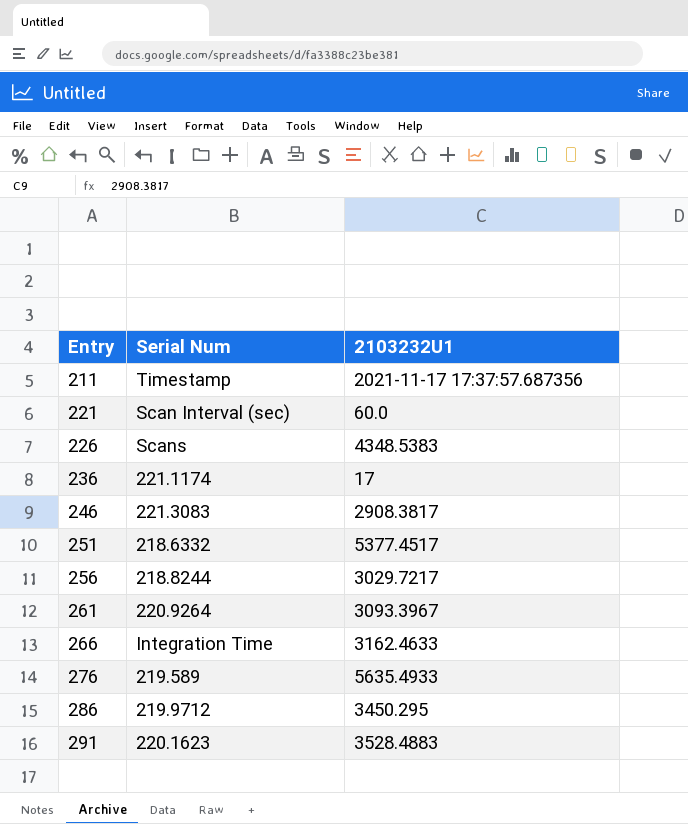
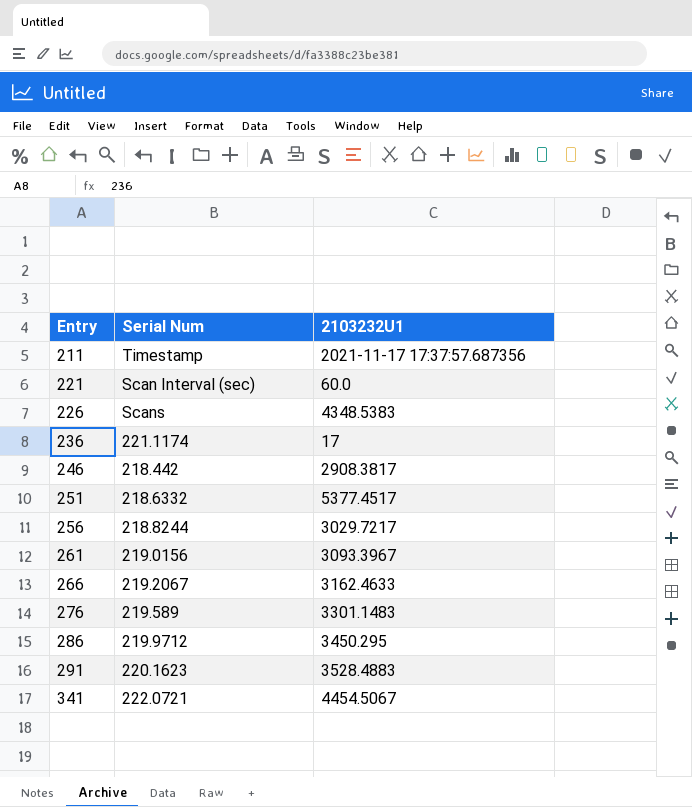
246 | Serial Num: 221.3083 -> 218.442
261 | Serial Num: 220.9264 -> 219.0156
266 | Serial Num: Integration Time -> 219.2067
276 | 2103232U1: 5635.4933 -> 3301.1483
row 341: none -> 222.0721 | 4454.5067

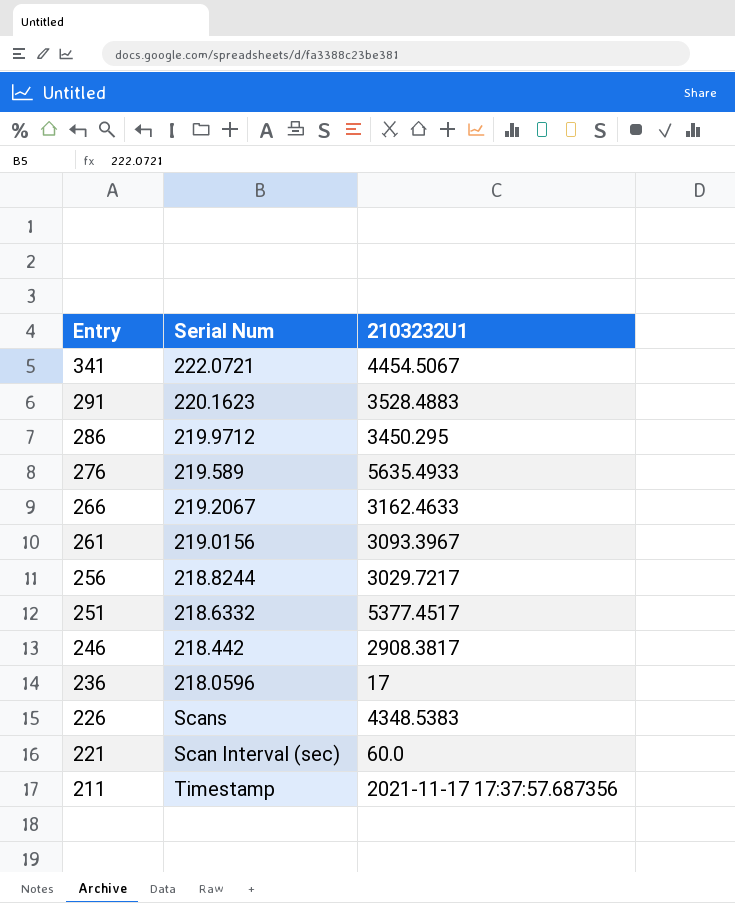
row order: Entry ascending -> Entry descending
276 | 2103232U1: 3301.1483 -> 5635.4933
236 | Serial Num: 221.1174 -> 218.0596

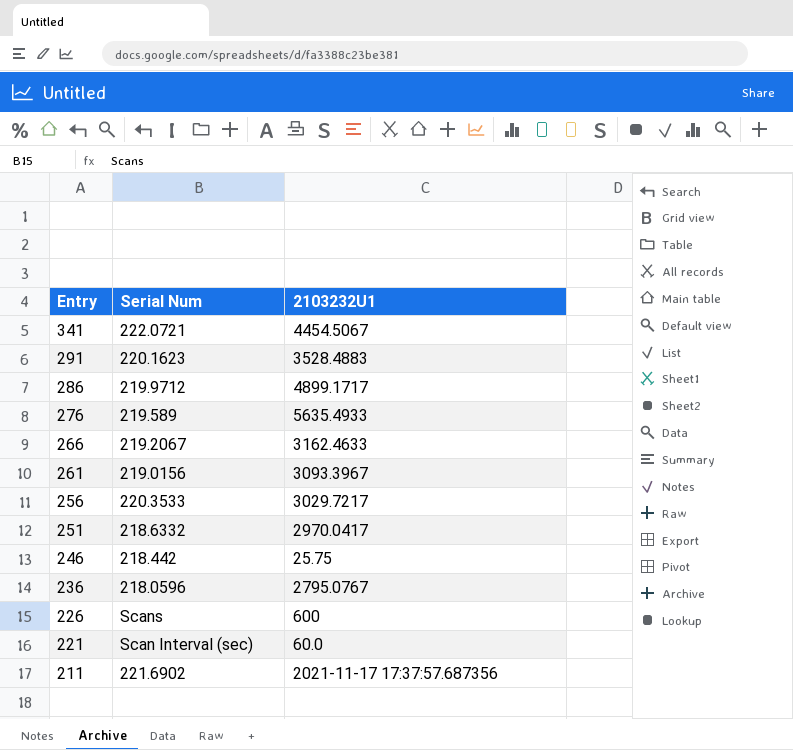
286 | 2103232U1: 3450.295 -> 4899.1717
256 | Serial Num: 218.8244 -> 220.3533
251 | 2103232U1: 5377.4517 -> 2970.0417
246 | 2103232U1: 2908.3817 -> 25.75
236 | 2103232U1: 17 -> 2795.0767
226 | 2103232U1: 4348.5383 -> 600
211 | Serial Num: Timestamp -> 221.6902

